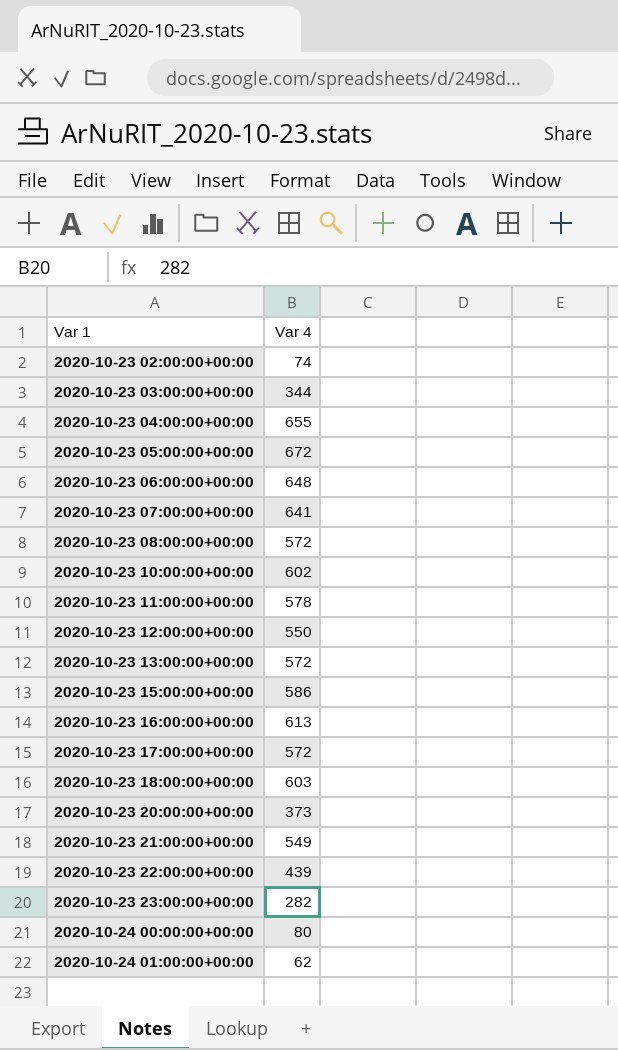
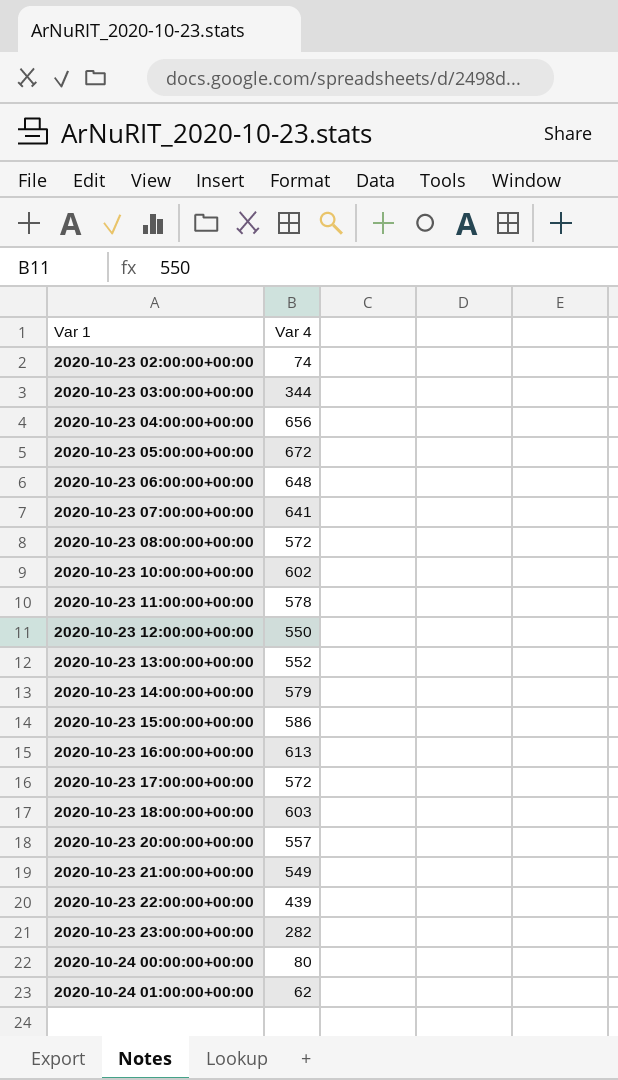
2020-10-23 04:00:00+00:00 | Var 4: 655 -> 656
2020-10-23 13:00:00+00:00 | Var 4: 572 -> 552
row 2020-10-23 14:00:00+00:00: none -> 579
2020-10-23 20:00:00+00:00 | Var 4: 373 -> 557

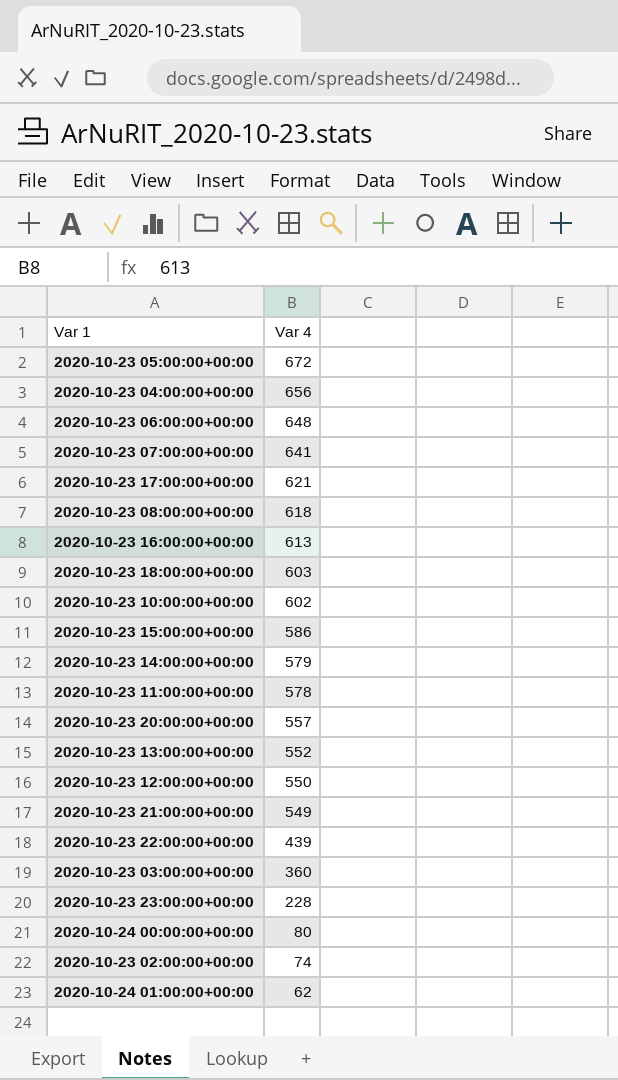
row order: Var 1 ascending -> Var 4 descending
2020-10-23 17:00:00+00:00 | Var 4: 572 -> 621
2020-10-23 08:00:00+00:00 | Var 4: 572 -> 618
2020-10-23 03:00:00+00:00 | Var 4: 344 -> 360
2020-10-23 23:00:00+00:00 | Var 4: 282 -> 228

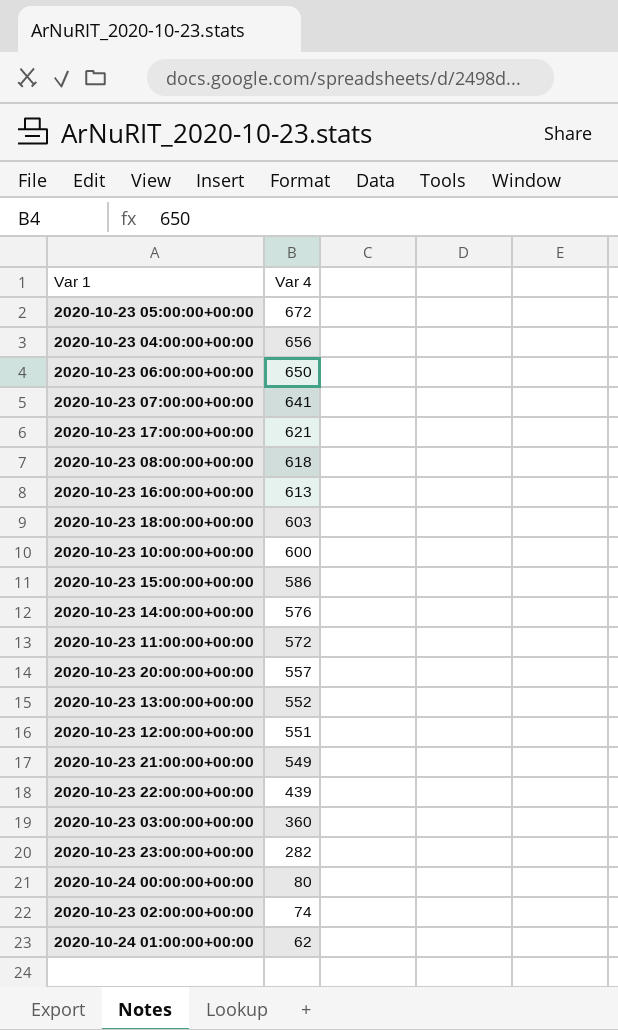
2020-10-23 06:00:00+00:00 | Var 4: 648 -> 650
2020-10-23 10:00:00+00:00 | Var 4: 602 -> 600
2020-10-23 14:00:00+00:00 | Var 4: 579 -> 576
2020-10-23 11:00:00+00:00 | Var 4: 578 -> 572
2020-10-23 12:00:00+00:00 | Var 4: 550 -> 551
2020-10-23 23:00:00+00:00 | Var 4: 228 -> 282

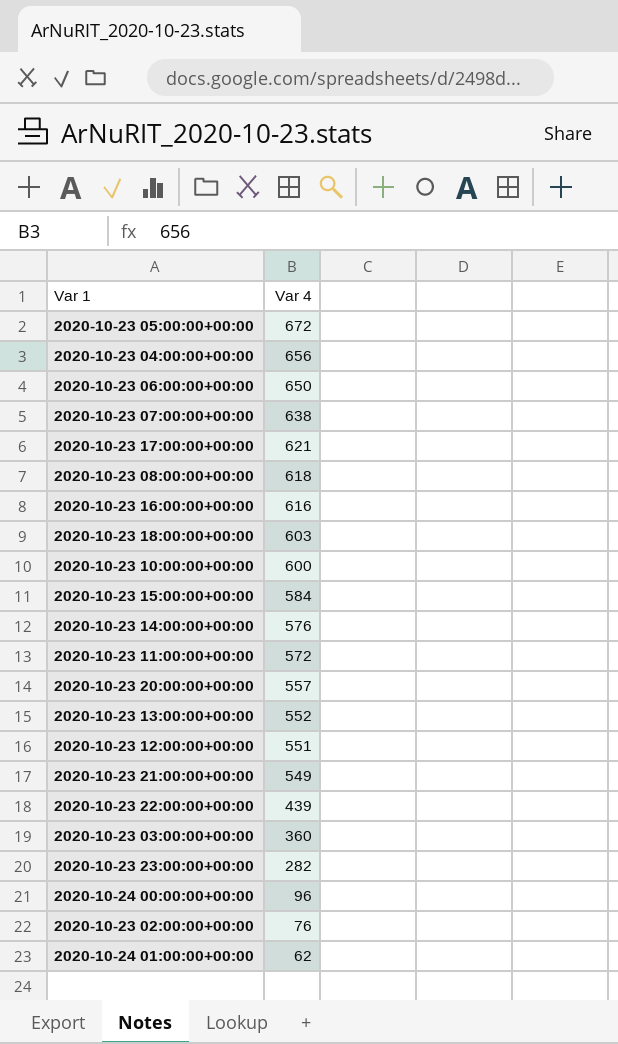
2020-10-23 07:00:00+00:00 | Var 4: 641 -> 638
2020-10-23 16:00:00+00:00 | Var 4: 613 -> 616
2020-10-23 15:00:00+00:00 | Var 4: 586 -> 584
2020-10-24 00:00:00+00:00 | Var 4: 80 -> 96
2020-10-23 02:00:00+00:00 | Var 4: 74 -> 76

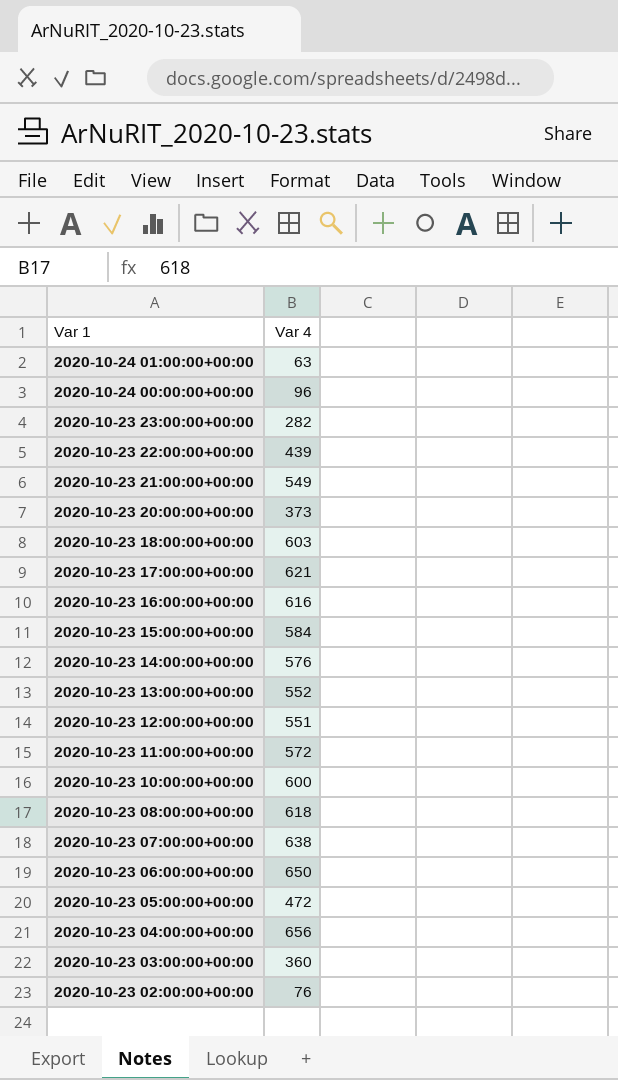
row order: Var 4 descending -> Var 1 descending
2020-10-24 01:00:00+00:00 | Var 4: 62 -> 63
2020-10-23 20:00:00+00:00 | Var 4: 557 -> 373
2020-10-23 05:00:00+00:00 | Var 4: 672 -> 472

